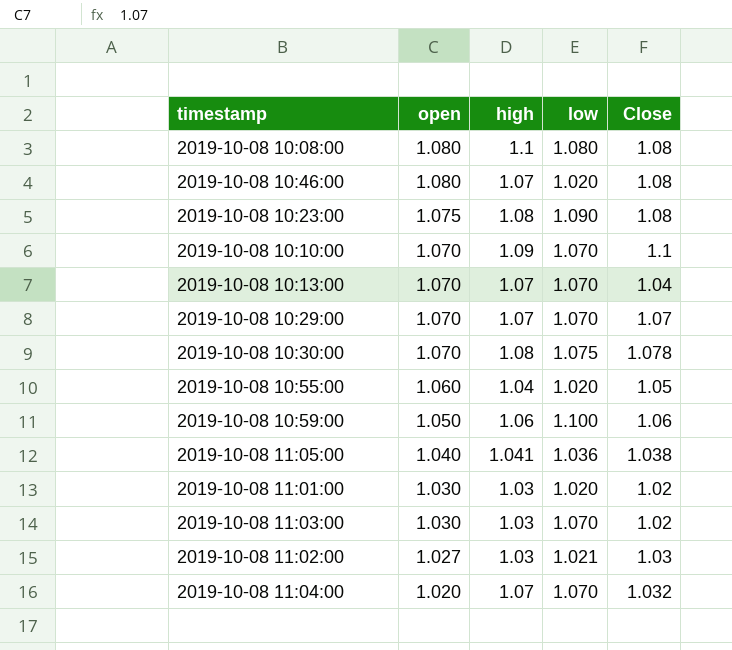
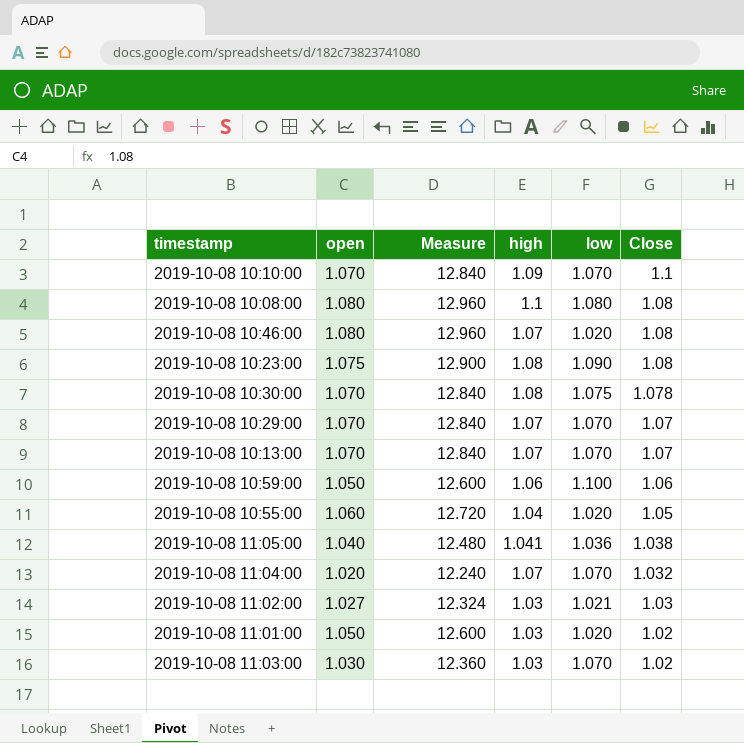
row order: open descending -> Close descending
column Measure | formula: none -> [open] * 12
2019-10-08 10:13:00 | Close: 1.04 -> 1.07
2019-10-08 11:01:00 | open: 1.030 -> 1.050

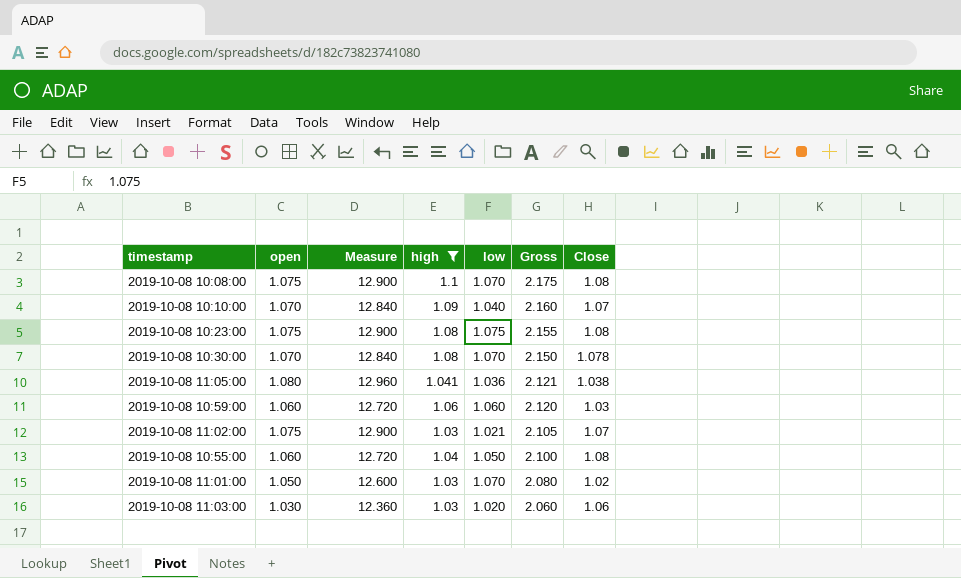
filter: none -> high != 1.07
row order: Close descending -> Gross descending
column Gross | formula: none -> [open] + [high]
2019-10-08 10:08:00 | open: 1.080 -> 1.075
2019-10-08 10:08:00 | Measure: 12.960 -> 12.900
2019-10-08 10:08:00 | low: 1.080 -> 1.070
2019-10-08 10:10:00 | low: 1.070 -> 1.040
2019-10-08 10:10:00 | Close: 1.1 -> 1.07
2019-10-08 10:23:00 | low: 1.090 -> 1.075
2019-10-08 10:30:00 | low: 1.075 -> 1.070
2019-10-08 11:05:00 | open: 1.040 -> 1.080
2019-10-08 11:05:00 | Measure: 12.480 -> 12.960
2019-10-08 10:59:00 | open: 1.050 -> 1.060
2019-10-08 10:59:00 | Measure: 12.600 -> 12.720
2019-10-08 10:59:00 | low: 1.100 -> 1.060
2019-10-08 10:59:00 | Close: 1.06 -> 1.03
2019-10-08 11:02:00 | open: 1.027 -> 1.075
2019-10-08 11:02:00 | Measure: 12.324 -> 12.900
2019-10-08 11:02:00 | Close: 1.03 -> 1.07
2019-10-08 10:55:00 | low: 1.020 -> 1.050
2019-10-08 10:55:00 | Close: 1.05 -> 1.08
2019-10-08 11:01:00 | low: 1.020 -> 1.070
2019-10-08 11:03:00 | low: 1.070 -> 1.020
2019-10-08 11:03:00 | Close: 1.02 -> 1.06

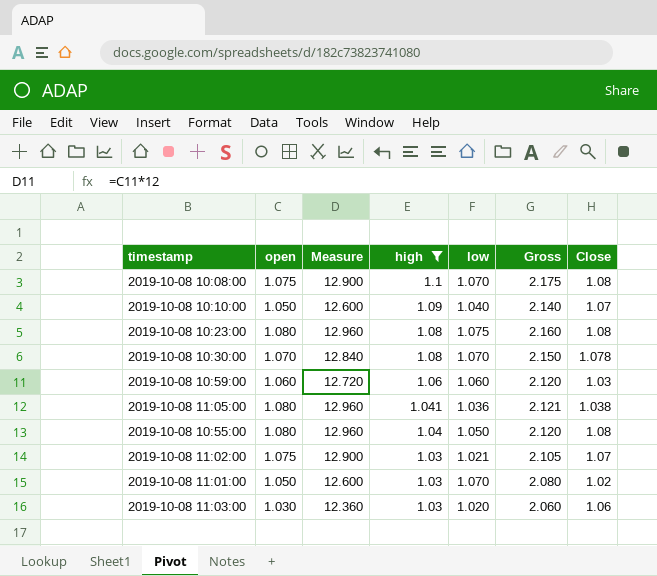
row order: Gross descending -> high descending
2019-10-08 10:10:00 | open: 1.070 -> 1.050
2019-10-08 10:10:00 | Measure: 12.840 -> 12.600
2019-10-08 10:10:00 | Gross: 2.160 -> 2.140
2019-10-08 10:23:00 | open: 1.075 -> 1.080
2019-10-08 10:23:00 | Measure: 12.900 -> 12.960
2019-10-08 10:23:00 | Gross: 2.155 -> 2.160
2019-10-08 10:55:00 | open: 1.060 -> 1.080
2019-10-08 10:55:00 | Measure: 12.720 -> 12.960
2019-10-08 10:55:00 | Gross: 2.100 -> 2.120

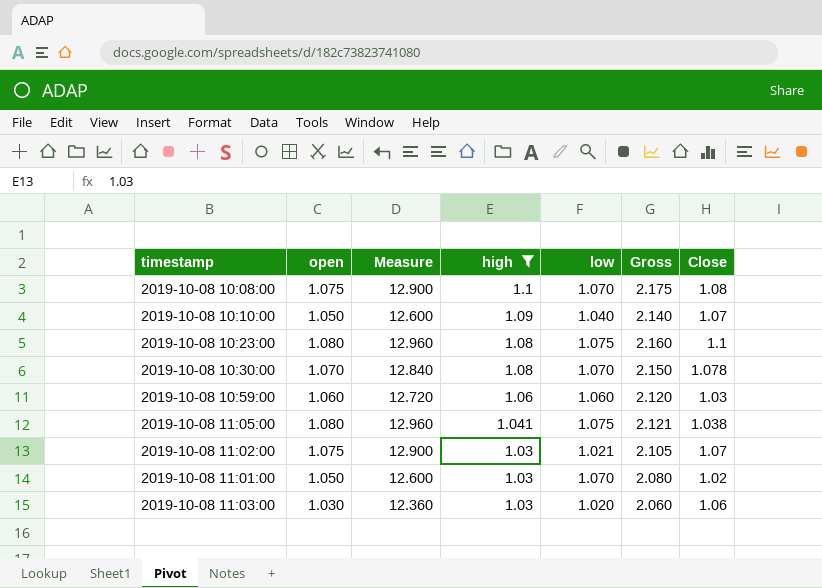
row 2019-10-08 10:55:00: 1.080 | 12.960 | 1.04 | 1.050 | 2.120 | 1.08 -> none
2019-10-08 10:23:00 | Close: 1.08 -> 1.1
2019-10-08 11:05:00 | low: 1.036 -> 1.075

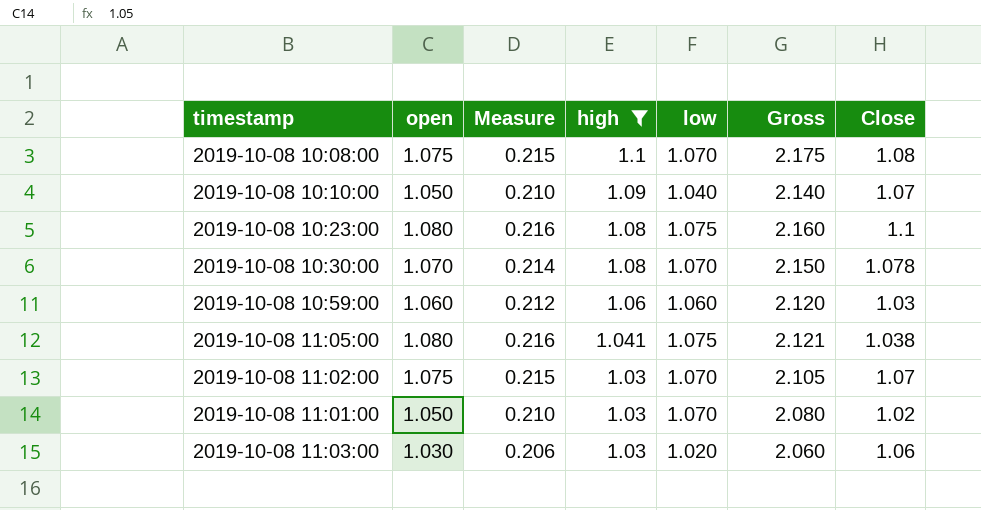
column Measure | formula: [open] * 12 -> [open] * 0.2
2019-10-08 11:02:00 | low: 1.021 -> 1.070

